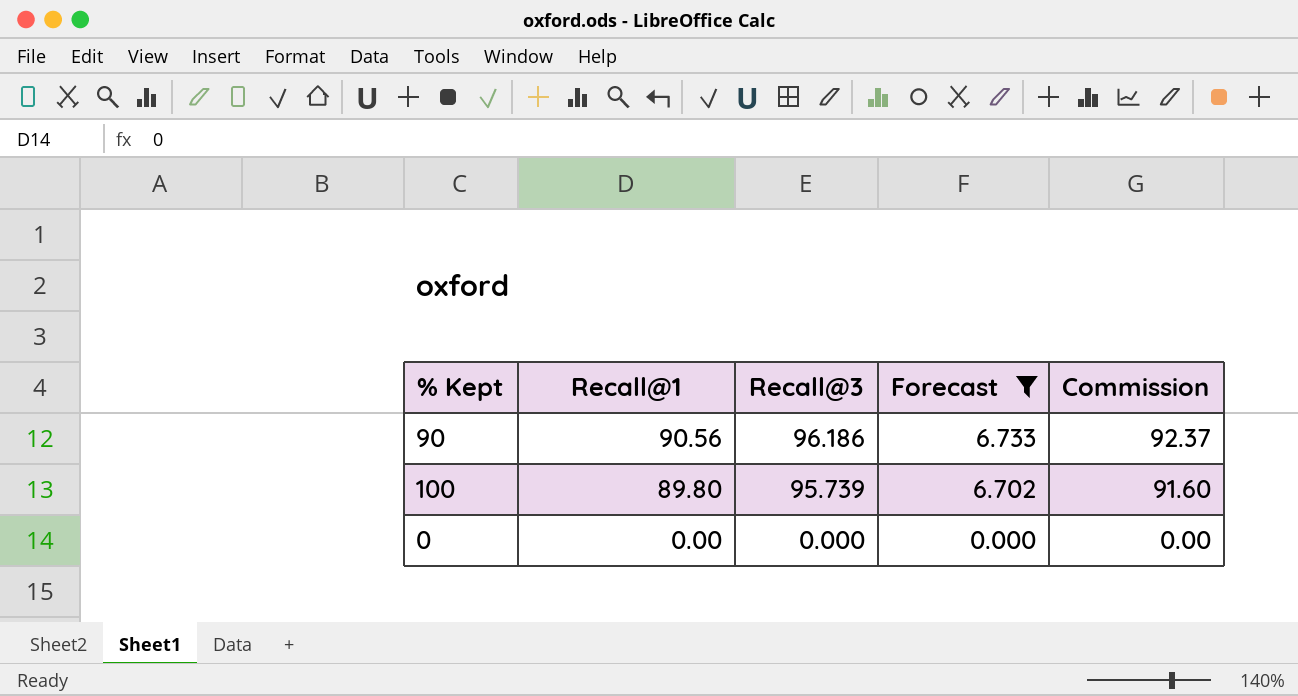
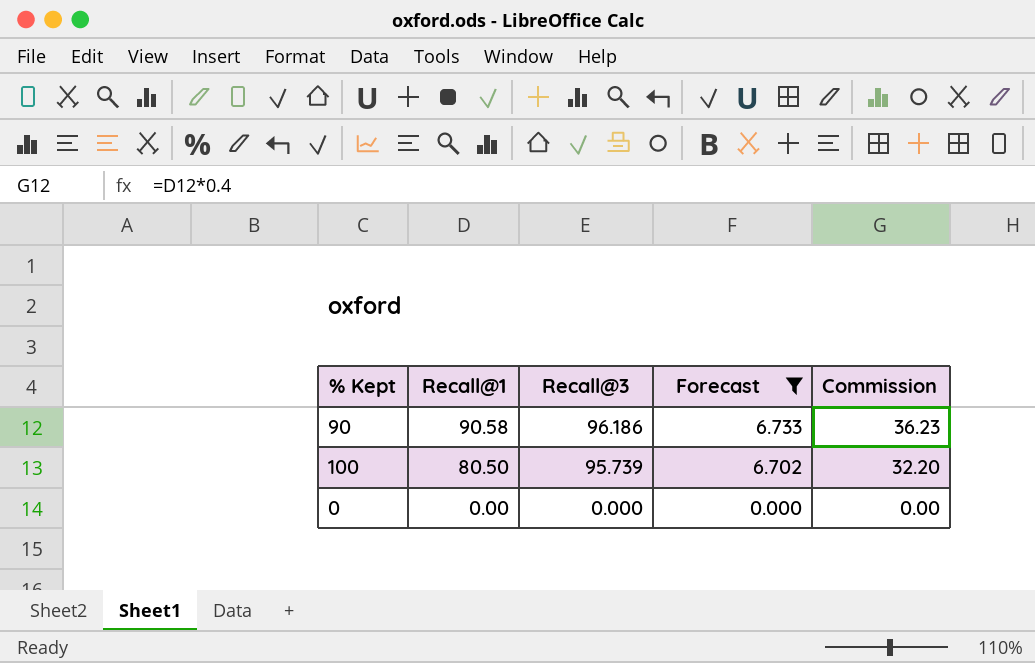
column Commission | formula: [Recall@1] * 1.02 -> [Recall@1] * 0.4
90 | Recall@1: 90.56 -> 90.58
100 | Recall@1: 89.80 -> 80.50

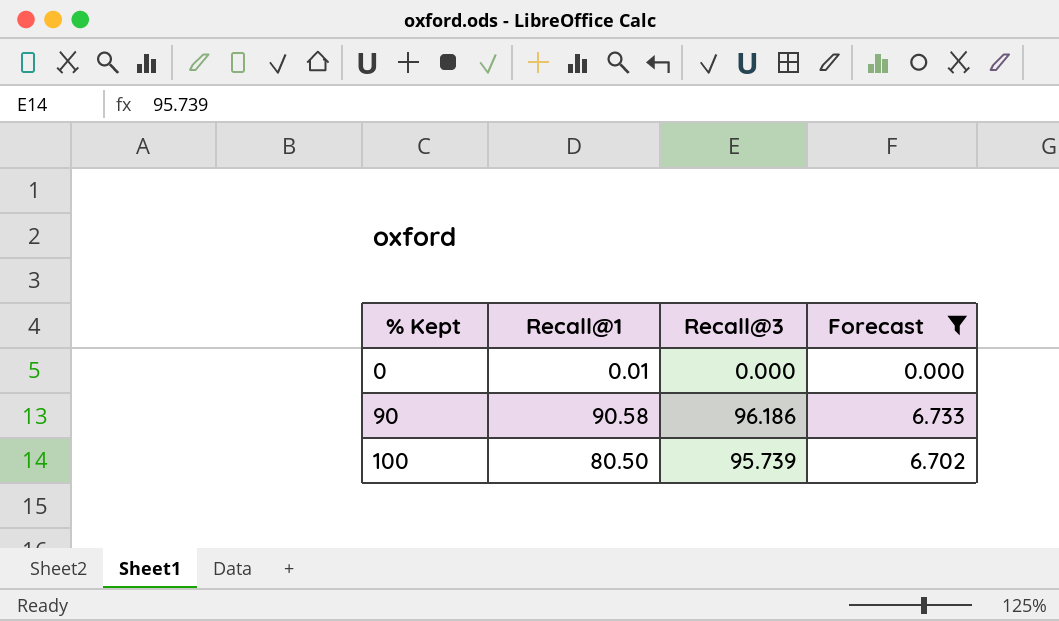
row order: Recall@1 descending -> % Kept ascending
column Commission | formula: [Recall@1] * 0.4 -> none
0 | Recall@1: 0.00 -> 0.01

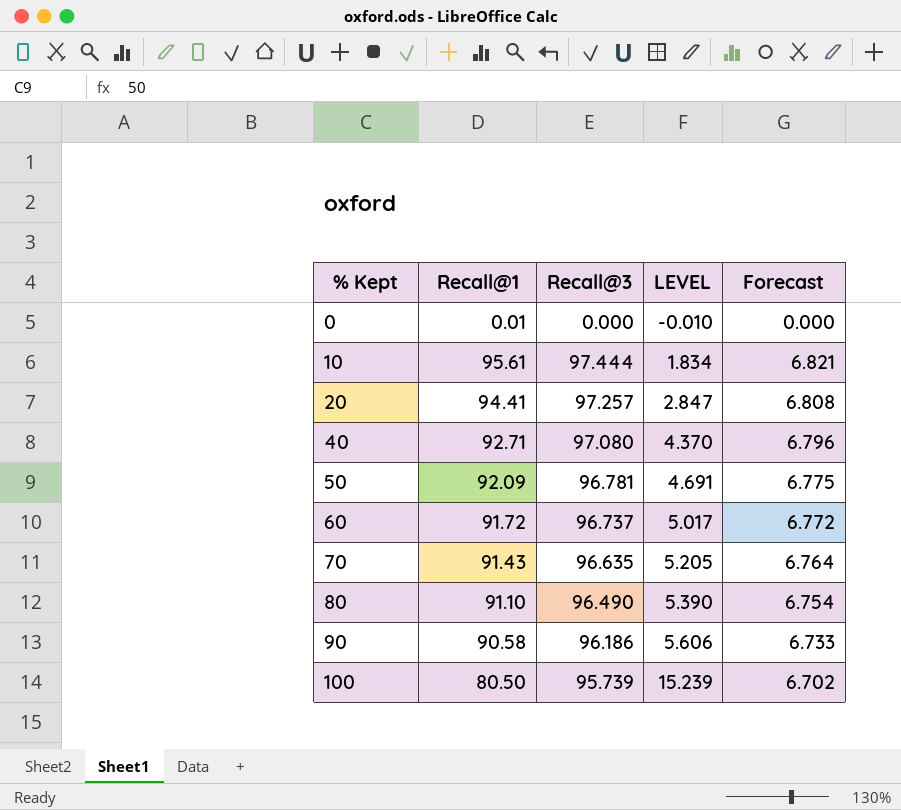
filter: Forecast <= 6.733 -> none
column LEVEL | formula: none -> [Recall@3] - [Recall@1]

